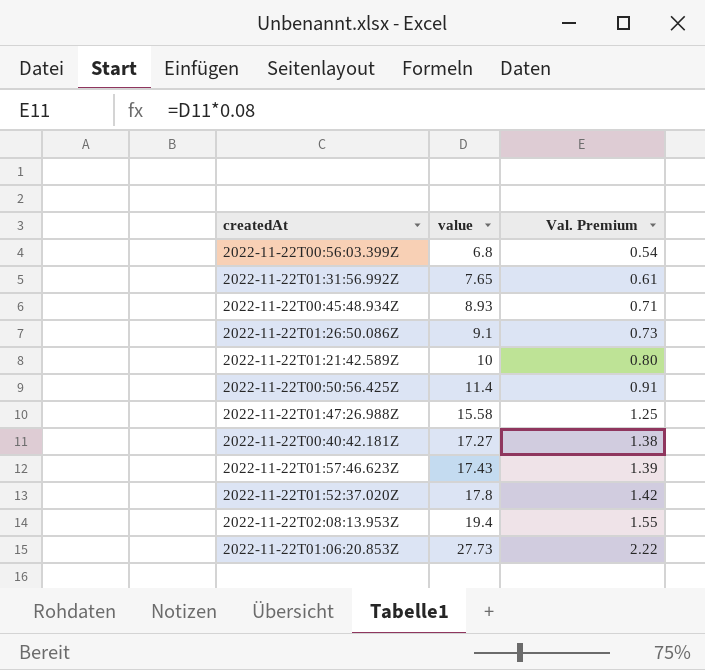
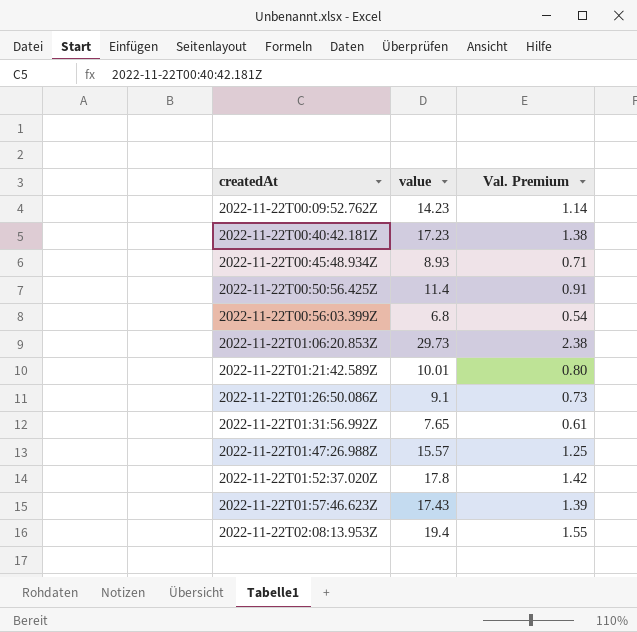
row order: value ascending -> createdAt ascending
row 2022-11-22T00:09:52.762Z: none -> 14.23 | 1.14
2022-11-22T00:40:42.181Z | value: 17.27 -> 17.23
2022-11-22T01:06:20.853Z | value: 27.73 -> 29.73
2022-11-22T01:06:20.853Z | Val. Premium: 2.22 -> 2.38
2022-11-22T01:21:42.589Z | value: 10 -> 10.01
2022-11-22T01:47:26.988Z | value: 15.58 -> 15.57

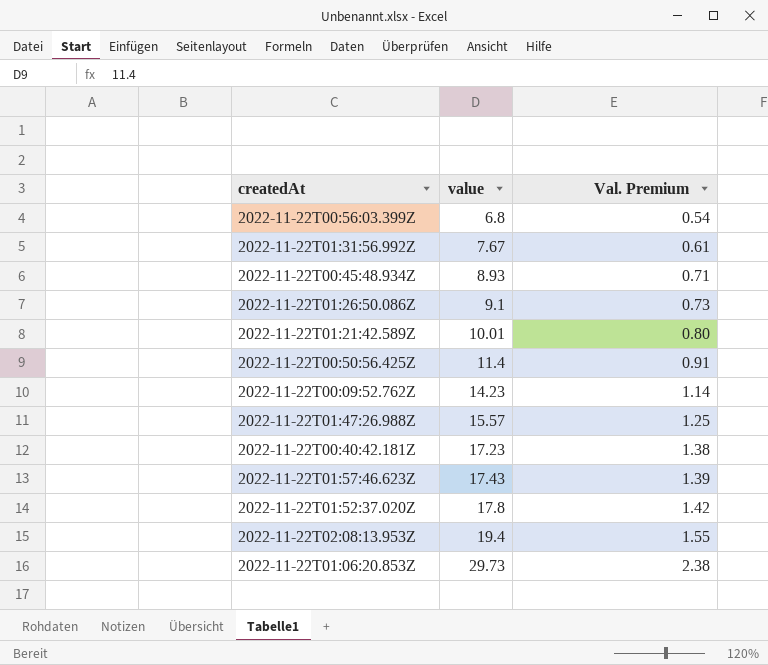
row order: createdAt ascending -> value ascending
2022-11-22T01:31:56.992Z | value: 7.65 -> 7.67

